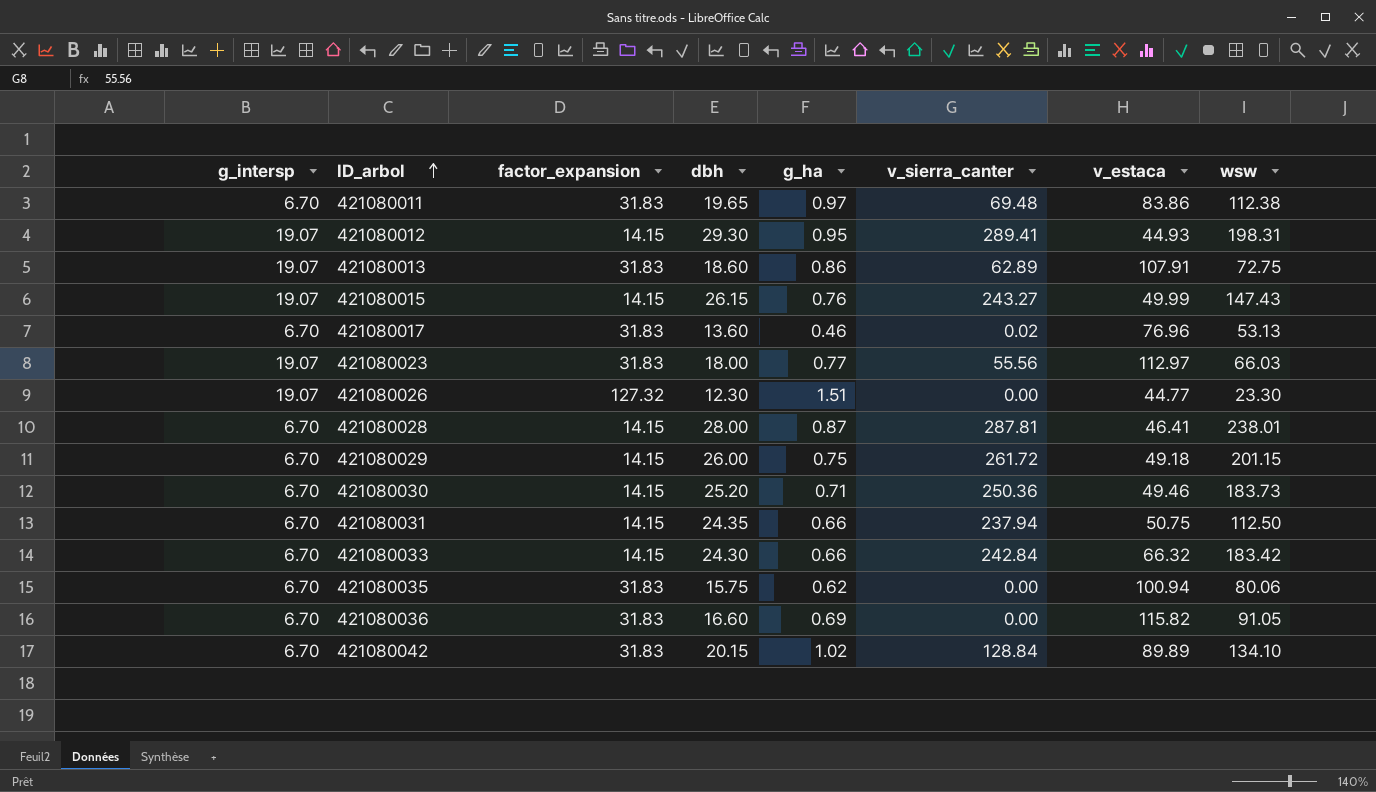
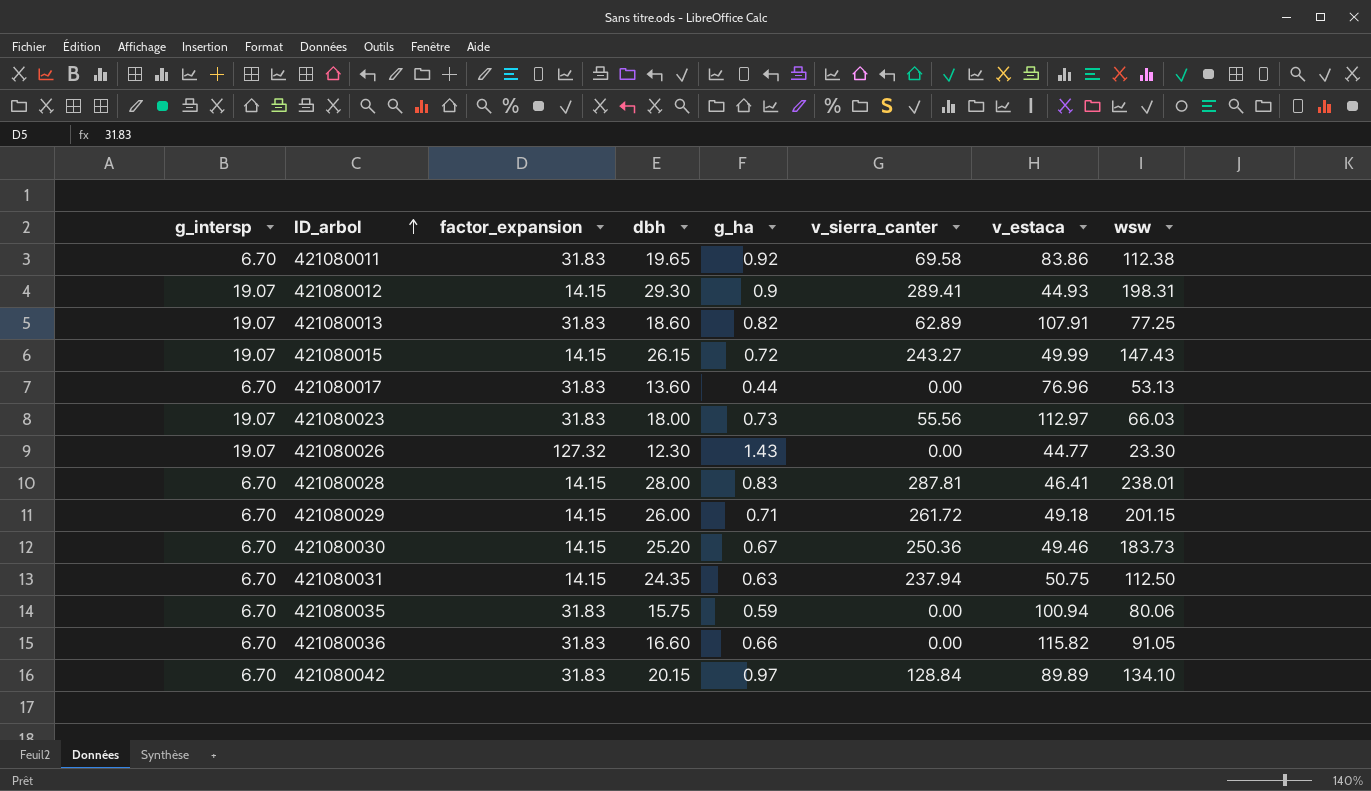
row 421080033: 6.70 | 14.15 | 24.30 | 0.66 | 242.84 | 66.32 | 183.42 -> none
421080011 | g_ha: 0.97 -> 0.92
421080011 | v_sierra_canter: 69.48 -> 69.58
421080012 | g_ha: 0.95 -> 0.9
421080013 | g_ha: 0.86 -> 0.82
421080013 | wsw: 72.75 -> 77.25
421080015 | g_ha: 0.76 -> 0.72
421080017 | g_ha: 0.46 -> 0.44
421080017 | v_sierra_canter: 0.02 -> 0.00
421080023 | g_ha: 0.77 -> 0.73
421080026 | g_ha: 1.51 -> 1.43
421080028 | g_ha: 0.87 -> 0.83
421080029 | g_ha: 0.75 -> 0.71
421080030 | g_ha: 0.71 -> 0.67
421080031 | g_ha: 0.66 -> 0.63
421080035 | g_ha: 0.62 -> 0.59
421080036 | g_ha: 0.69 -> 0.66
421080042 | g_ha: 1.02 -> 0.97

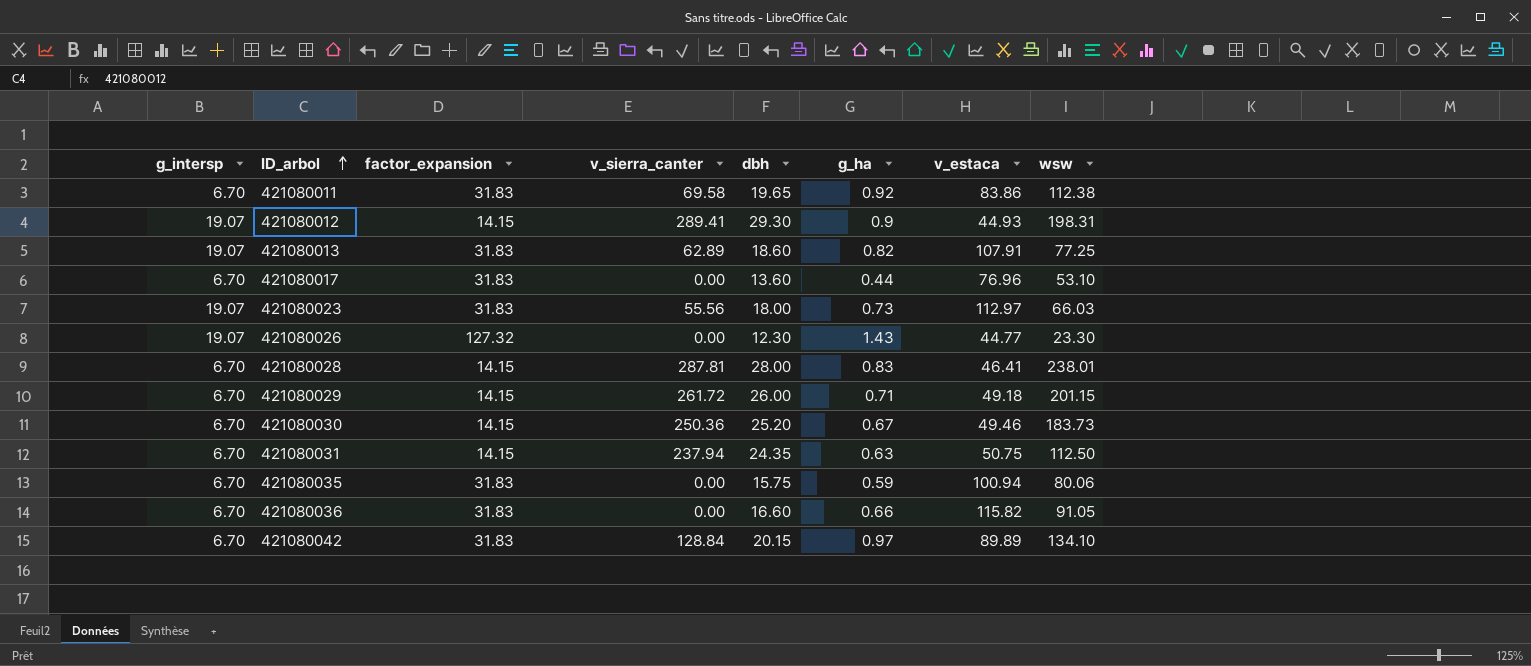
column v_sierra_canter | position: 6 -> 4
row 421080015: 19.07 | 14.15 | 26.15 | 0.72 | 243.27 | 49.99 | 147.43 -> none
421080017 | wsw: 53.13 -> 53.10

